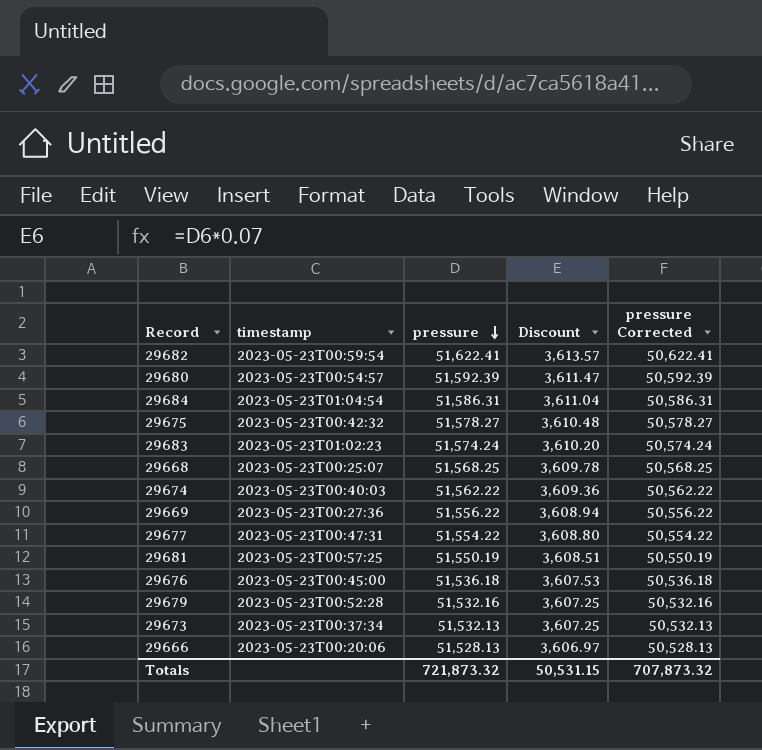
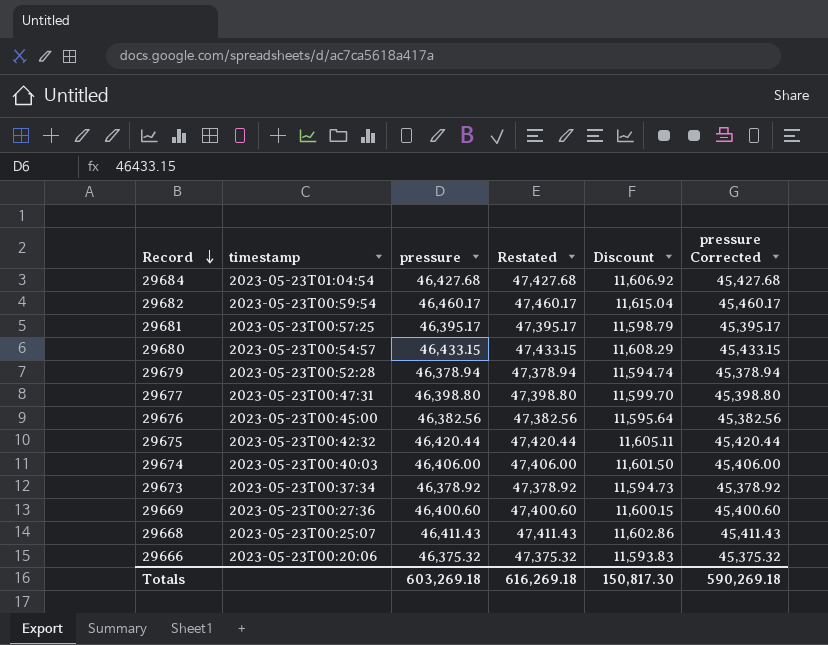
row order: pressure descending -> Record descending
column Restated | formula: none -> [pressure] + 1000
column Discount | formula: [pressure] * 0.07 -> [pressure] * 0.25
row 29683: 2023-05-23T01:02:23 | 51,574.24 | 3,610.20 | 50,574.24 -> none
29684 | pressure: 51,586.31 -> 46,427.68
29684 | pressure Corrected: 50,586.31 -> 45,427.68
29682 | pressure: 51,622.41 -> 46,460.17
29682 | pressure Corrected: 50,622.41 -> 45,460.17
29681 | pressure: 51,550.19 -> 46,395.17
29681 | pressure Corrected: 50,550.19 -> 45,395.17
29680 | pressure: 51,592.39 -> 46,433.15
29680 | pressure Corrected: 50,592.39 -> 45,433.15
29679 | pressure: 51,532.16 -> 46,378.94
29679 | pressure Corrected: 50,532.16 -> 45,378.94
29677 | pressure: 51,554.22 -> 46,398.80
29677 | pressure Corrected: 50,554.22 -> 45,398.80
29676 | pressure: 51,536.18 -> 46,382.56
29676 | pressure Corrected: 50,536.18 -> 45,382.56
29675 | pressure: 51,578.27 -> 46,420.44
29675 | pressure Corrected: 50,578.27 -> 45,420.44
29674 | pressure: 51,562.22 -> 46,406.00
29674 | pressure Corrected: 50,562.22 -> 45,406.00
29673 | pressure: 51,532.13 -> 46,378.92
29673 | pressure Corrected: 50,532.13 -> 45,378.92
29669 | pressure: 51,556.22 -> 46,400.60
29669 | pressure Corrected: 50,556.22 -> 45,400.60
29668 | pressure: 51,568.25 -> 46,411.43
29668 | pressure Corrected: 50,568.25 -> 45,411.43
29666 | pressure: 51,528.13 -> 46,375.32
29666 | pressure Corrected: 50,528.13 -> 45,375.32
Totals | pressure: 721,873.32 -> 603,269.18
Totals | Discount: 50,531.15 -> 150,817.30
Totals | pressure Corrected: 707,873.32 -> 590,269.18

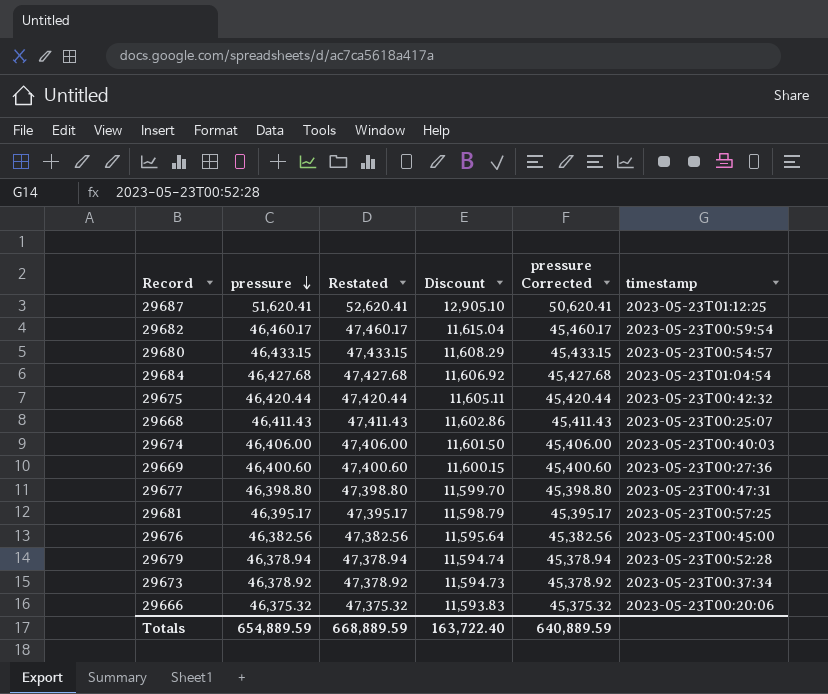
row order: Record descending -> pressure descending
column timestamp | position: 2 -> 6
row 29687: none -> 51,620.41 | 52,620.41 | 12,905.10 | 50,620.41 | 2023-05-23T01:12:25
Totals | pressure: 603,269.18 -> 654,889.59
Totals | Restated: 616,269.18 -> 668,889.59
Totals | Discount: 150,817.30 -> 163,722.40
Totals | pressure Corrected: 590,269.18 -> 640,889.59

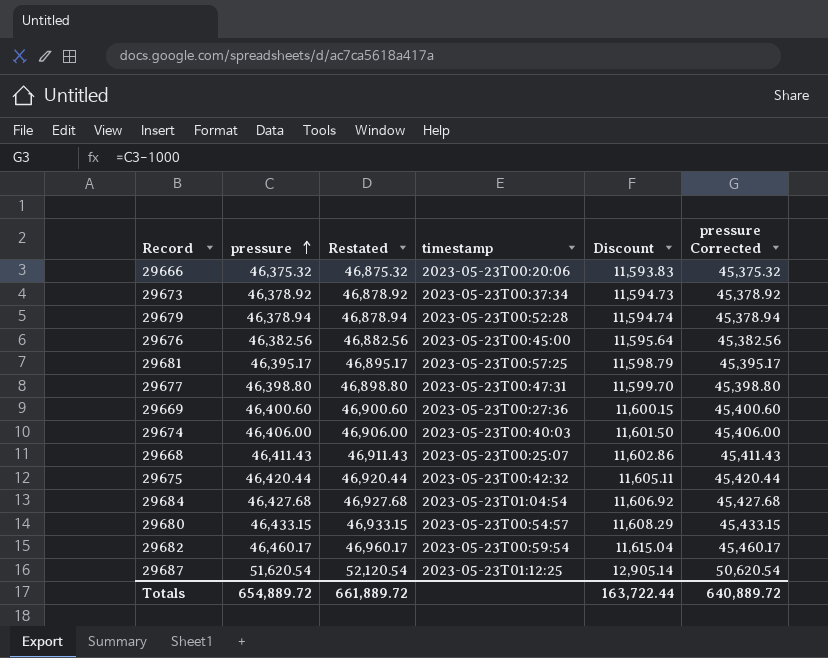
row order: pressure descending -> pressure ascending
column Restated | formula: [pressure] + 1000 -> [pressure] + 500
column timestamp | position: 6 -> 4
29687 | pressure: 51,620.41 -> 51,620.54
29687 | Discount: 12,905.10 -> 12,905.14
29687 | pressure Corrected: 50,620.41 -> 50,620.54
Totals | pressure: 654,889.59 -> 654,889.72
Totals | Restated: 668,889.59 -> 661,889.72
Totals | Discount: 163,722.40 -> 163,722.44
Totals | pressure Corrected: 640,889.59 -> 640,889.72

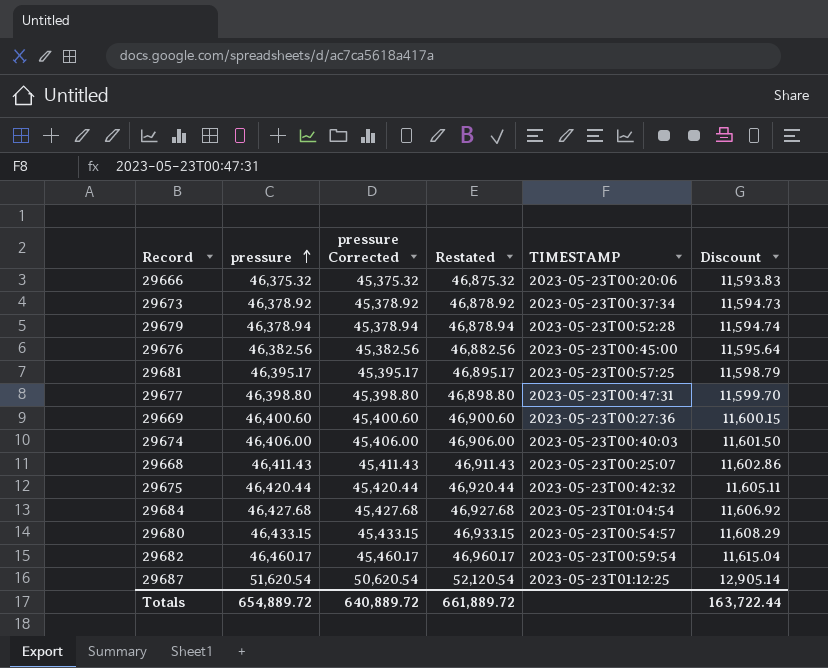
column pressure Corrected | position: 6 -> 3
column name: timestamp -> TIMESTAMP

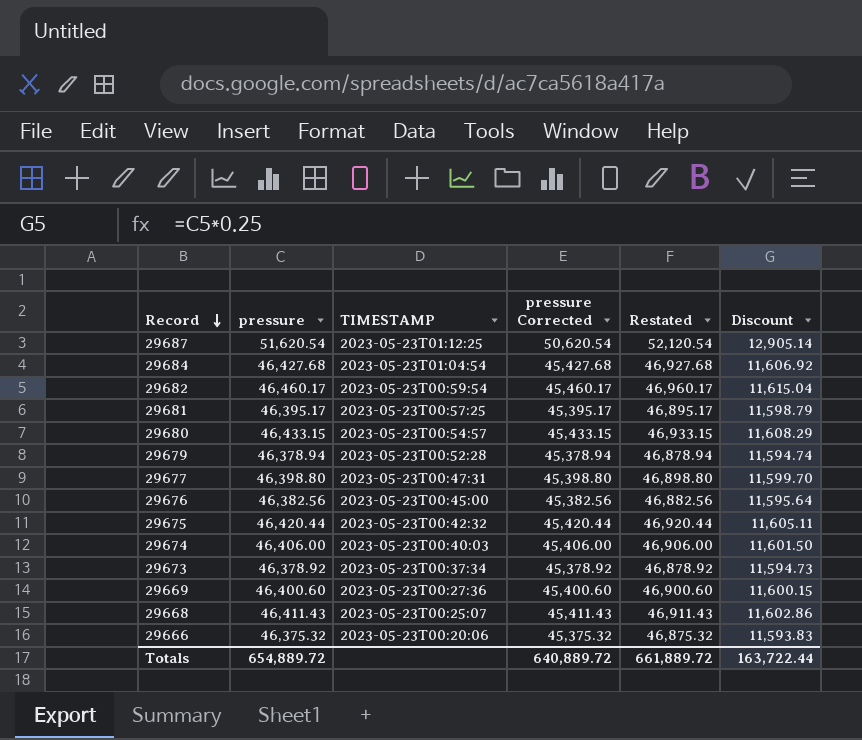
row order: pressure ascending -> Record descending
column TIMESTAMP | position: 5 -> 3

